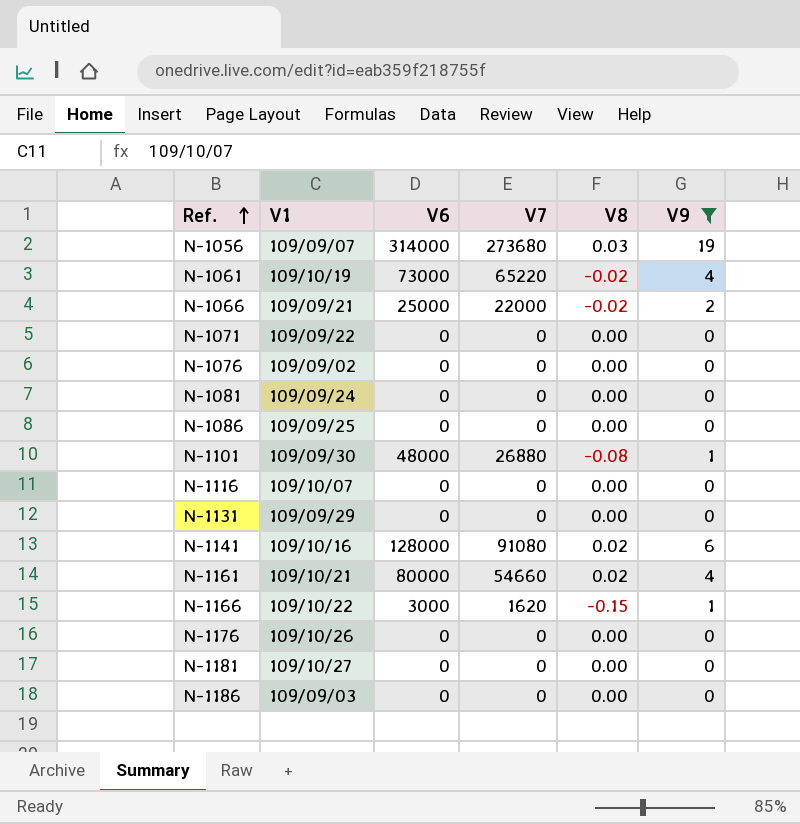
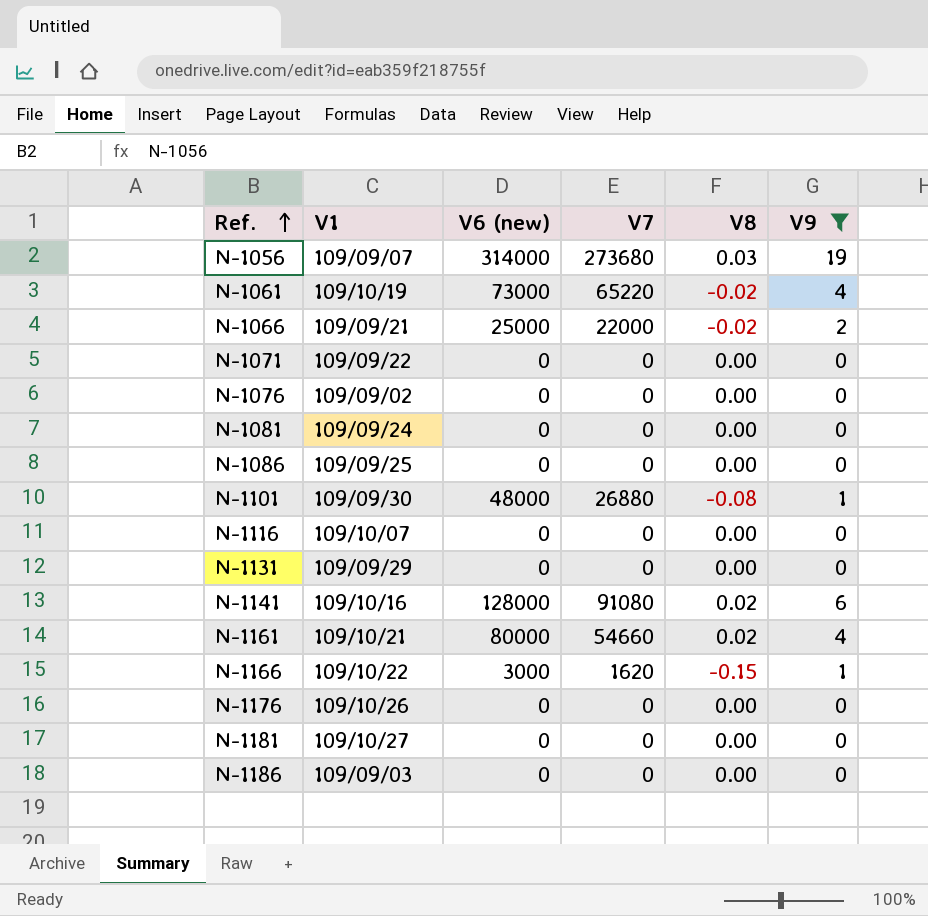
column name: V6 -> V6 (new)

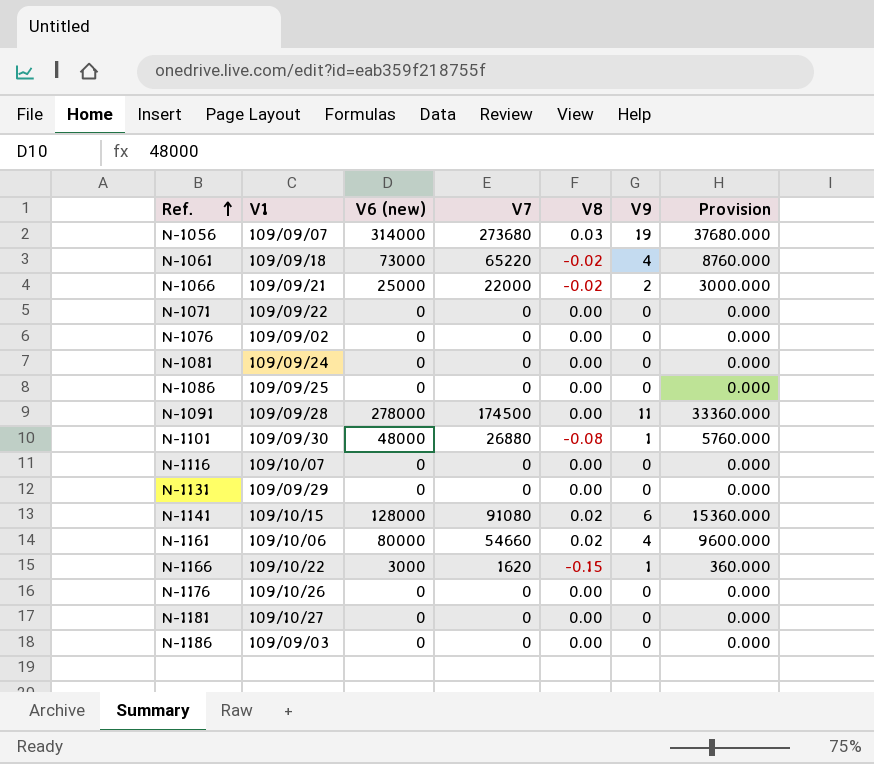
filter: V9 != 11 -> none
column Provision | formula: none -> [V6 (new)] * 0.12
N-1061 | V1: 109/10/19 -> 109/09/18
N-1141 | V1: 109/10/16 -> 109/10/15
N-1161 | V1: 109/10/21 -> 109/10/06

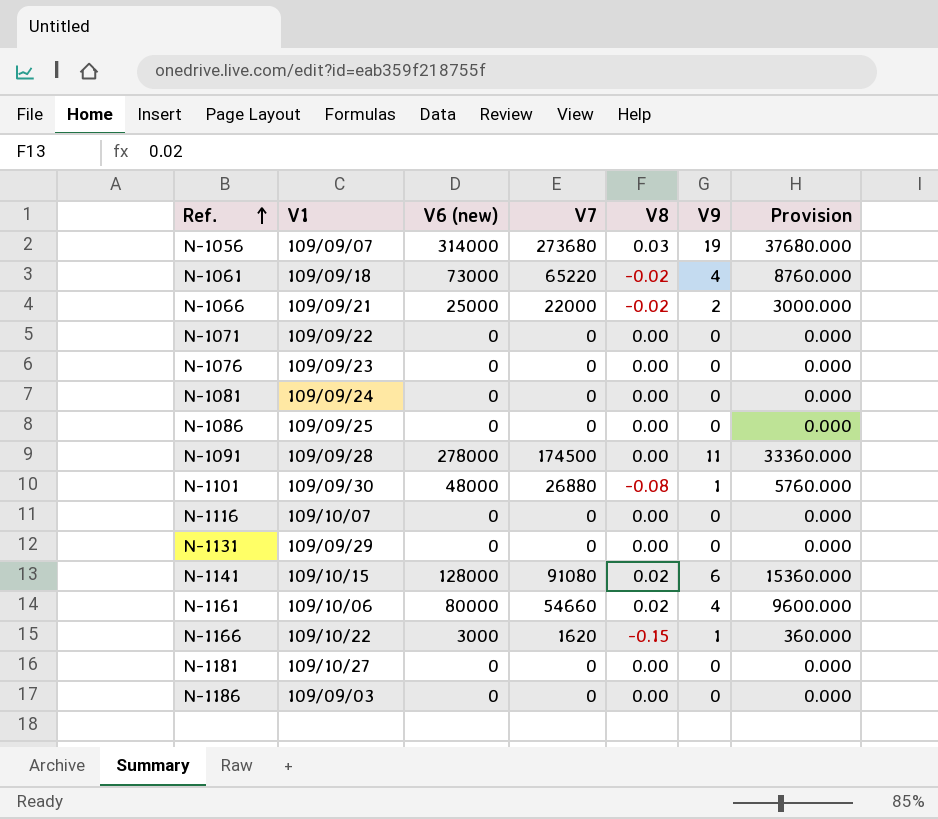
row N-1176: 109/10/26 | 0 | 0 | 0.00 | 0 | 0.000 -> none
N-1076 | V1: 109/09/02 -> 109/09/23

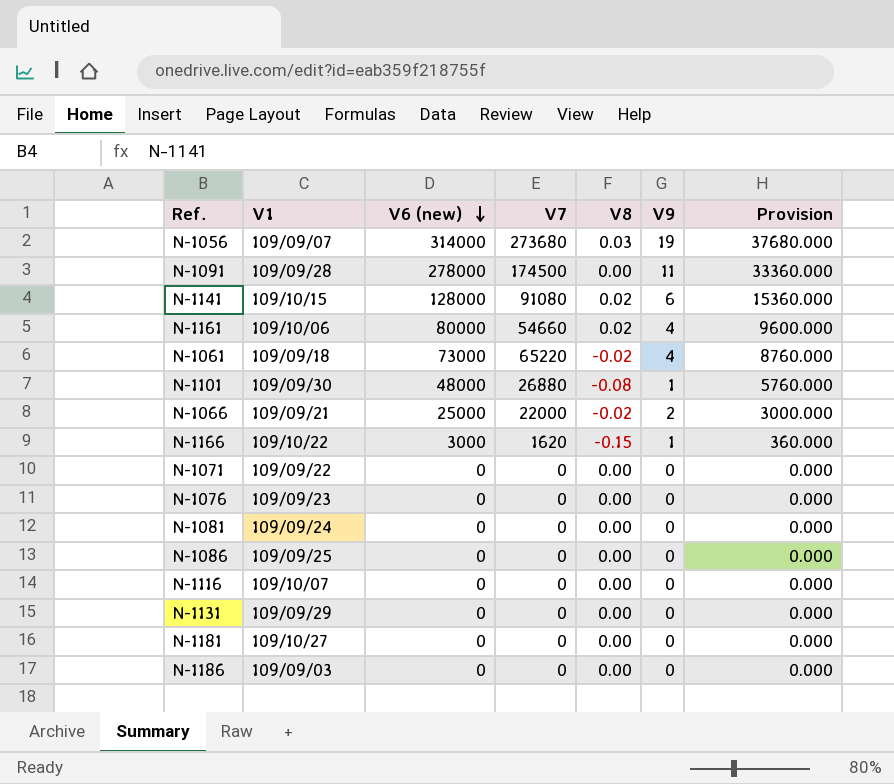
row order: Ref. ascending -> V6 (new) descending

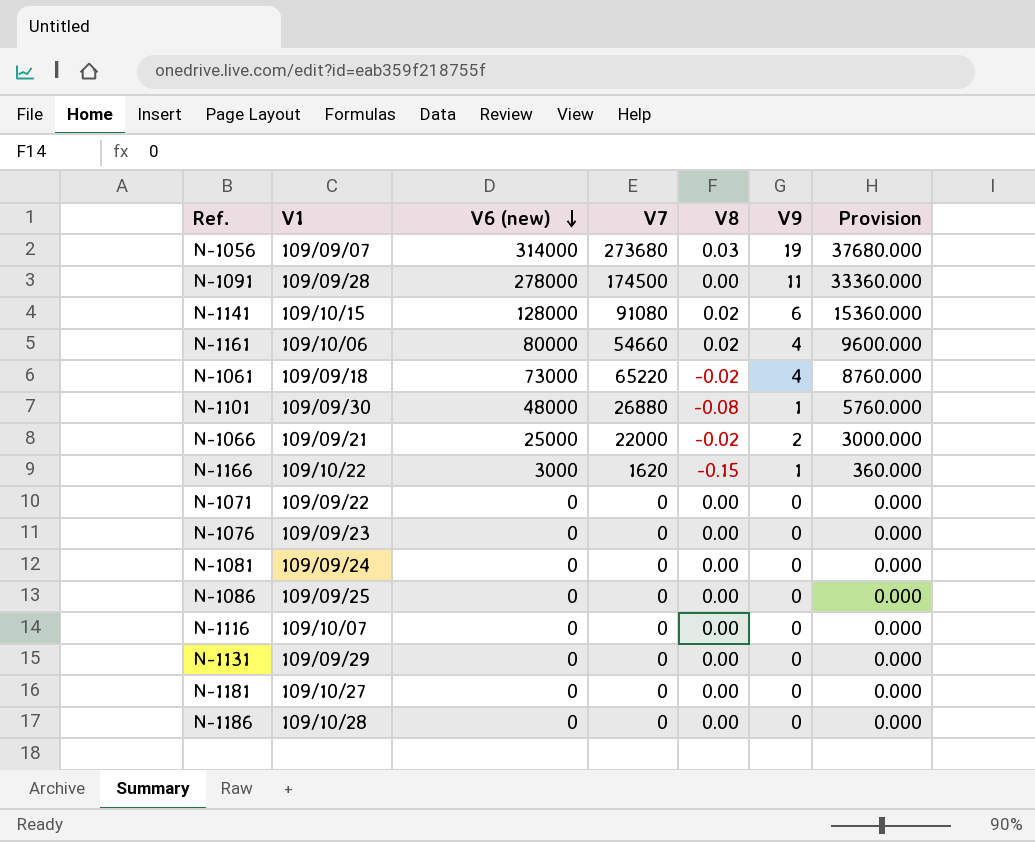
N-1186 | V1: 109/09/03 -> 109/10/28

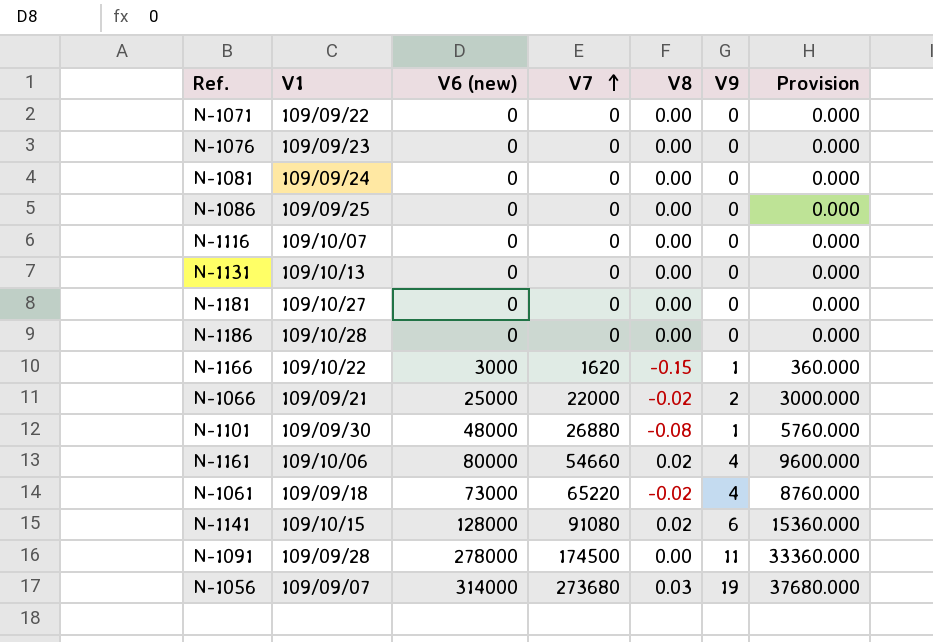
row order: V6 (new) descending -> V7 ascending
N-1131 | V1: 109/09/29 -> 109/10/13

